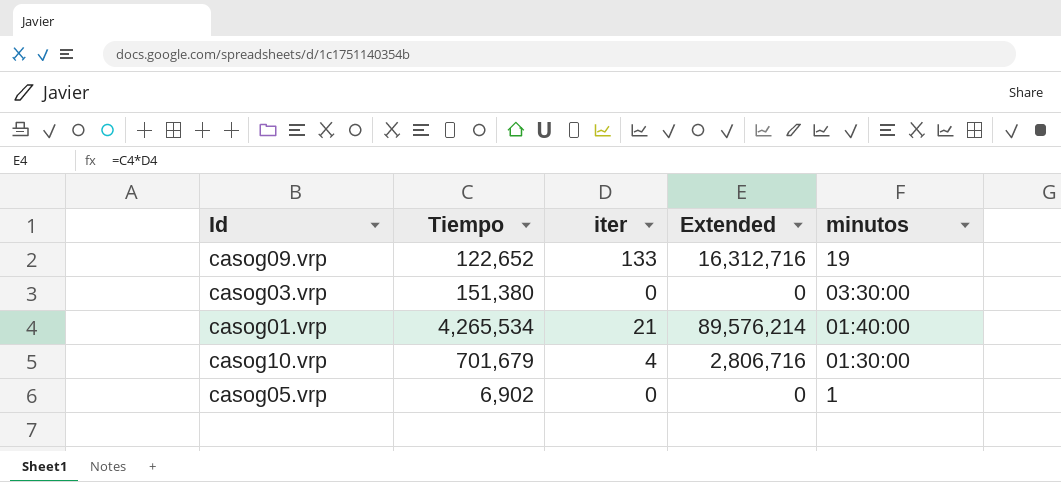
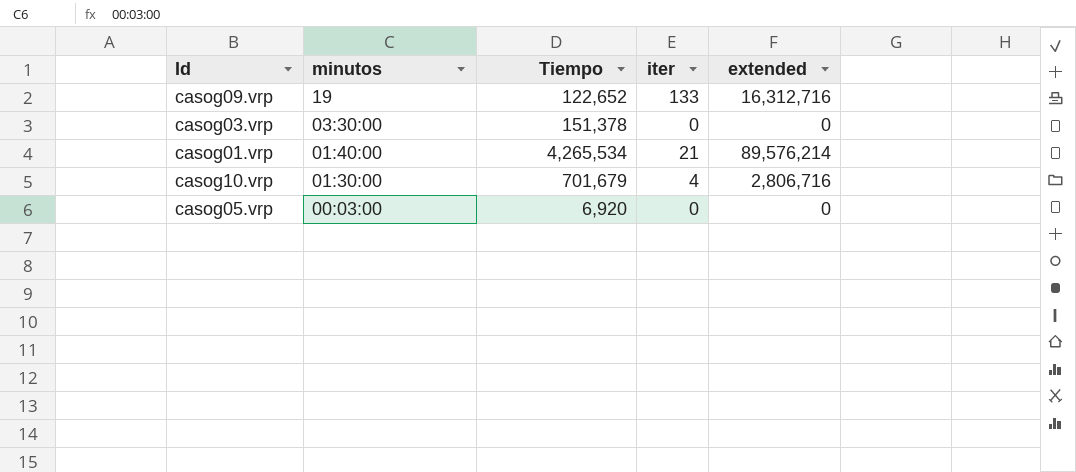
column minutos | position: 5 -> 2
column name: Extended -> extended
casog03.vrp | Tiempo: 151,380 -> 151,378
casog05.vrp | minutos: 1 -> 00:03:00
casog05.vrp | Tiempo: 6,902 -> 6,920

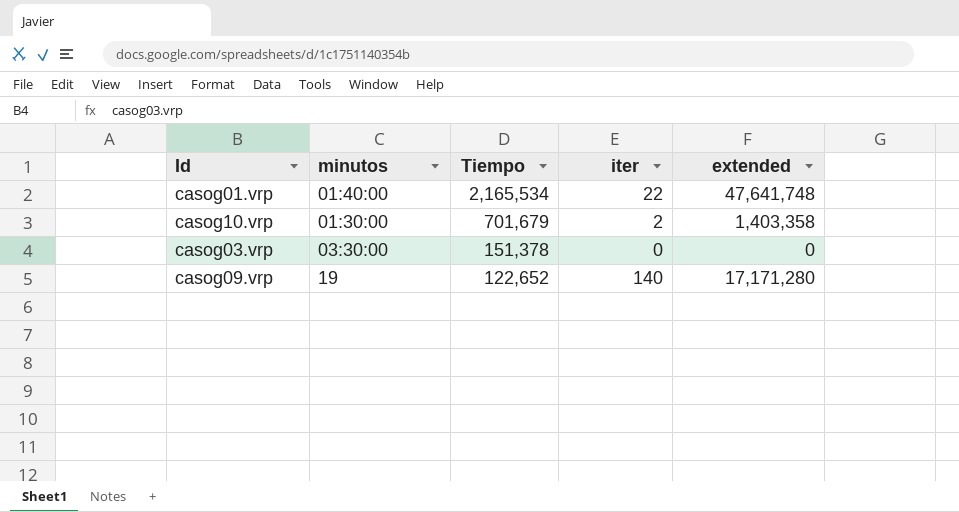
row order: minutos descending -> Tiempo descending
row casog05.vrp: 00:03:00 | 6,920 | 0 | 0 -> none
casog01.vrp | Tiempo: 4,265,534 -> 2,165,534
casog01.vrp | iter: 21 -> 22
casog01.vrp | extended: 89,576,214 -> 47,641,748
casog10.vrp | iter: 4 -> 2
casog10.vrp | extended: 2,806,716 -> 1,403,358
casog09.vrp | iter: 133 -> 140
casog09.vrp | extended: 16,312,716 -> 17,171,280

